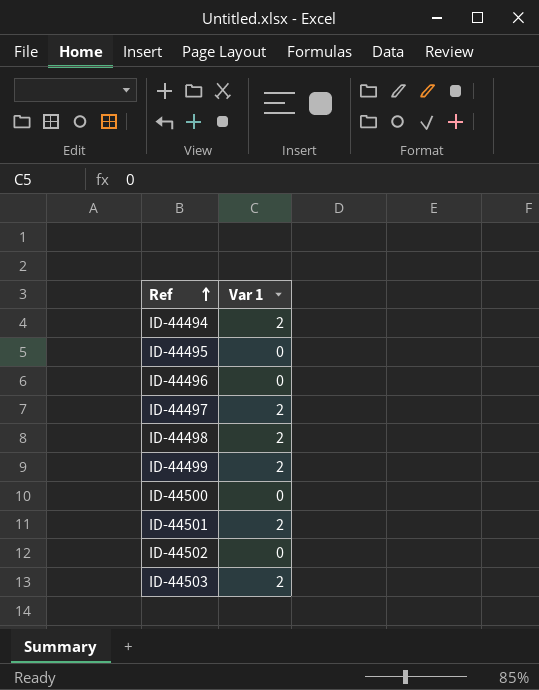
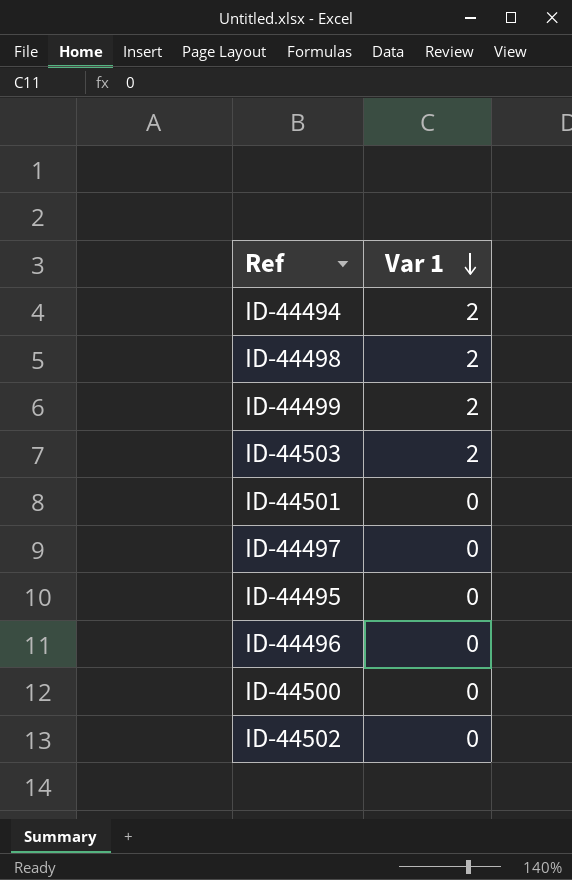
row order: Ref ascending -> Var 1 descending
ID-44501 | Var 1: 2 -> 0
ID-44497 | Var 1: 2 -> 0

